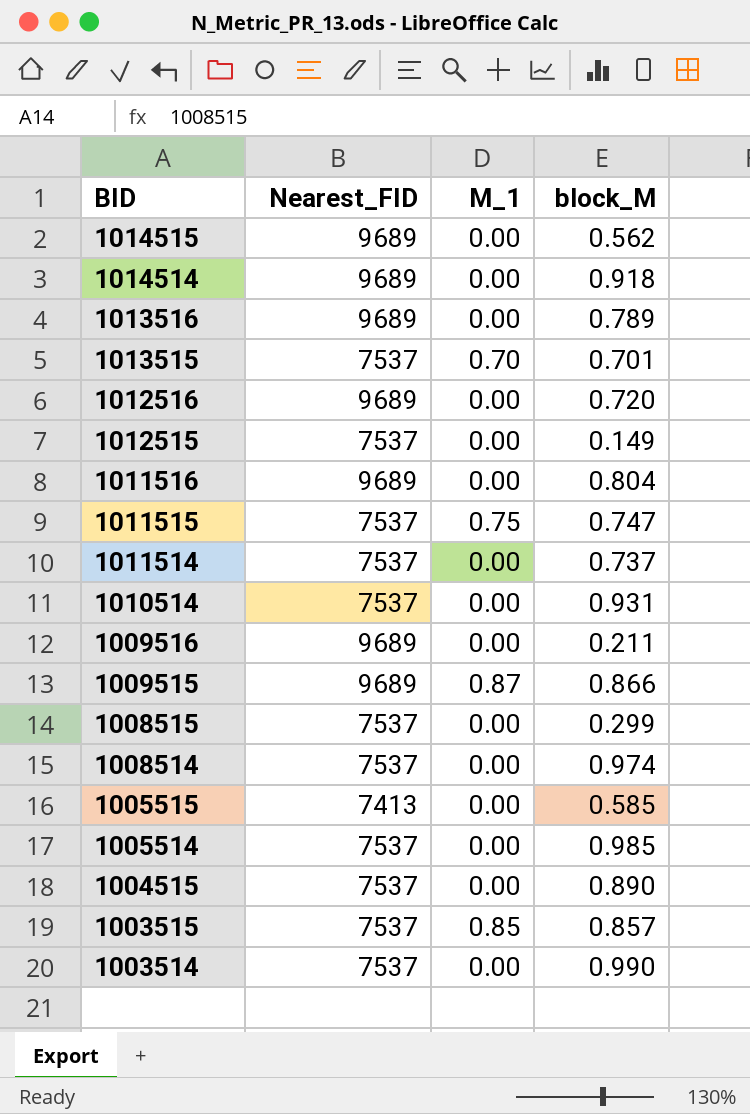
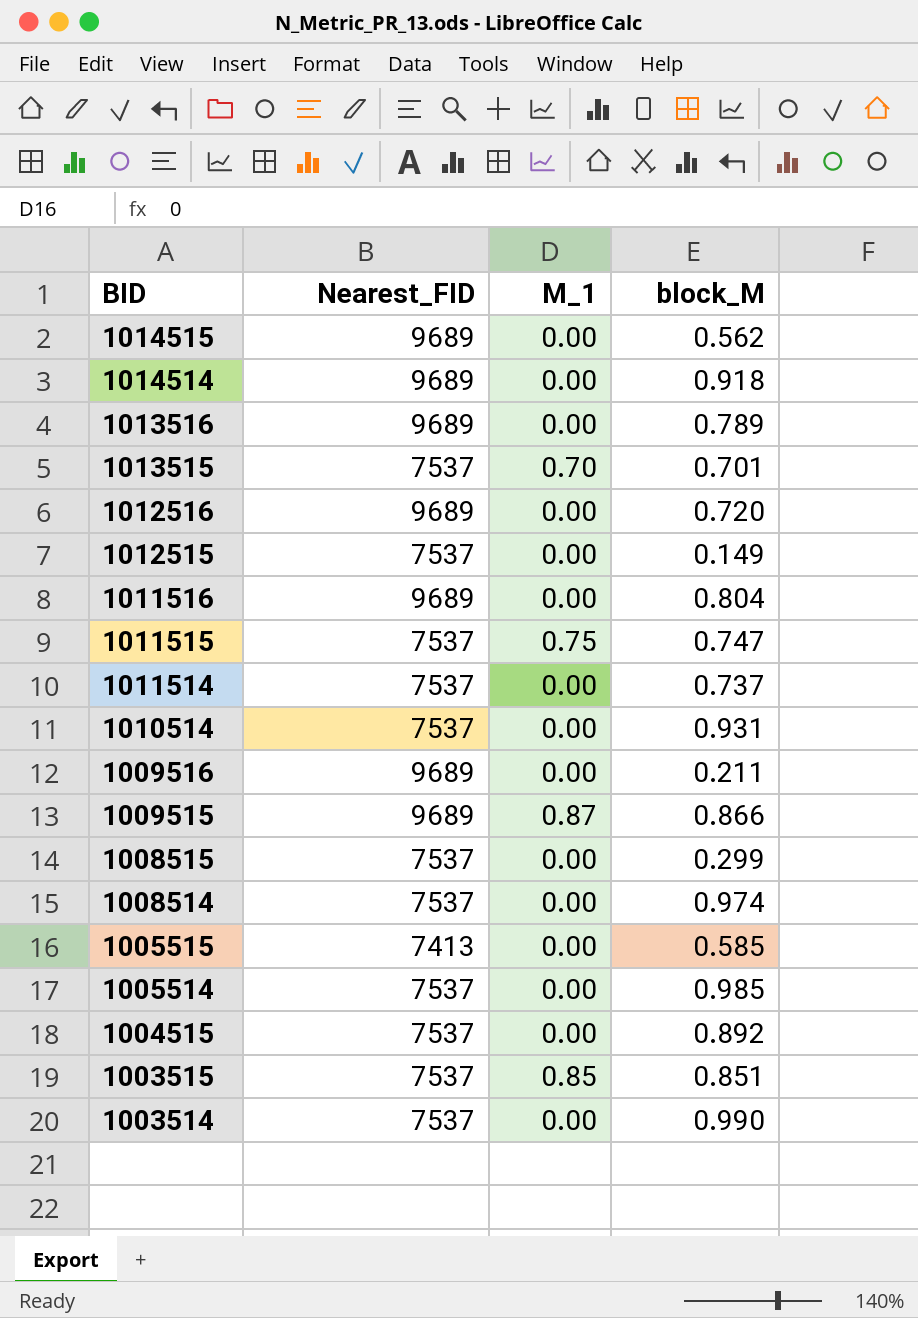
1004515 | block_M: 0.890 -> 0.892
1003515 | block_M: 0.857 -> 0.851

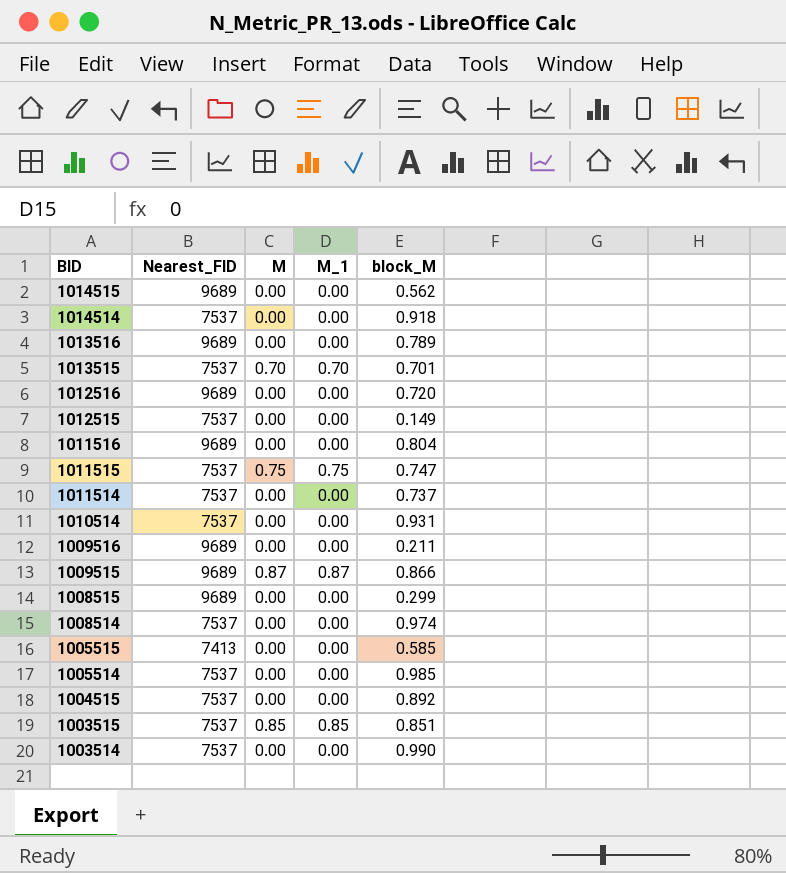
column M | position: none -> 3
1014514 | Nearest_FID: 9689 -> 7537
1008515 | Nearest_FID: 7537 -> 9689

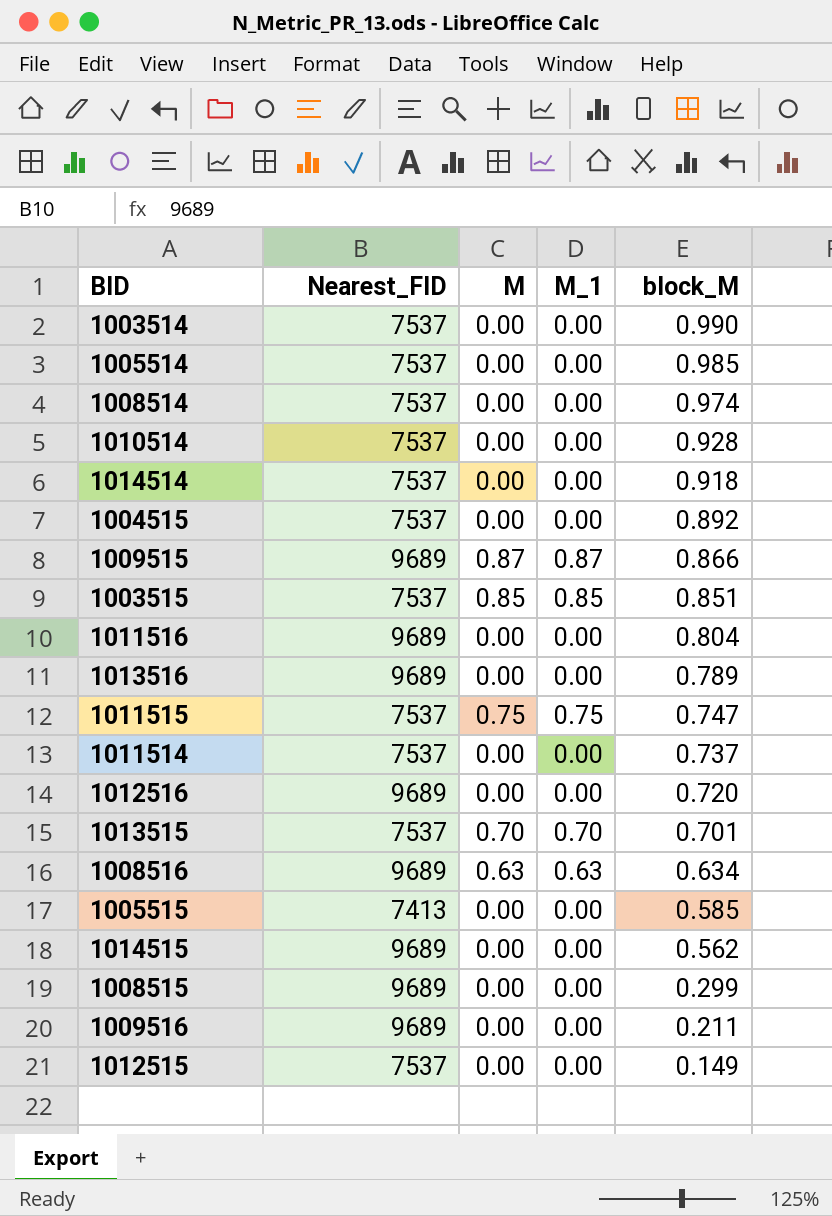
row order: BID descending -> block_M descending
1010514 | block_M: 0.931 -> 0.928
row 1008516: none -> 9689 | 0.63 | 0.63 | 0.634

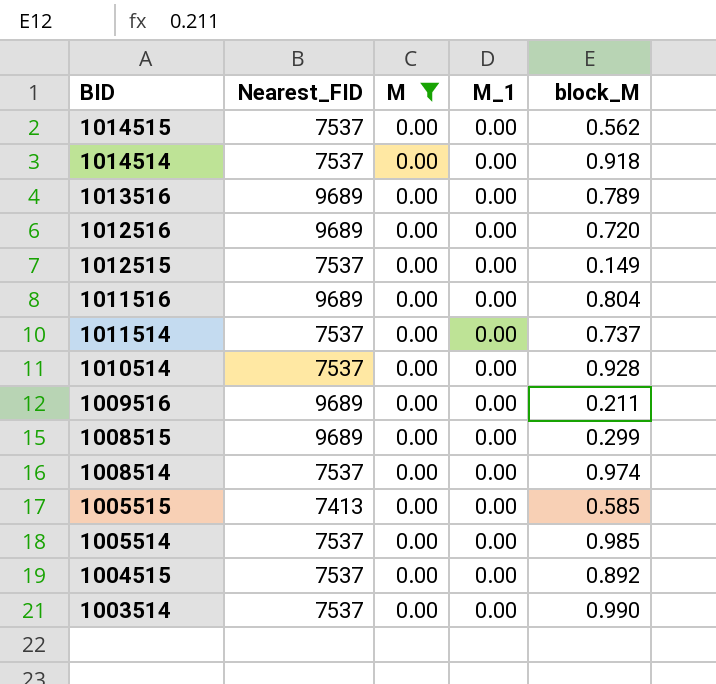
filter: none -> M = 0.00
row order: block_M descending -> BID descending
1014515 | Nearest_FID: 9689 -> 7537

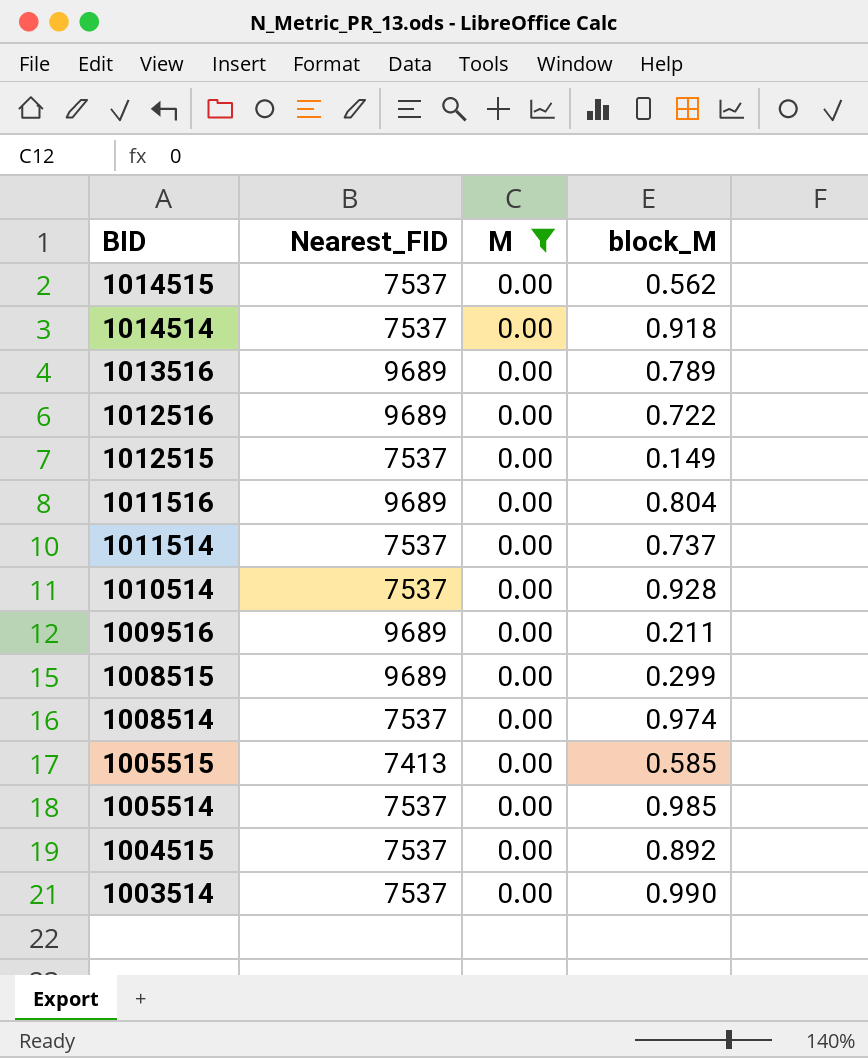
column M_1 | position: 4 -> none
1012516 | block_M: 0.720 -> 0.722

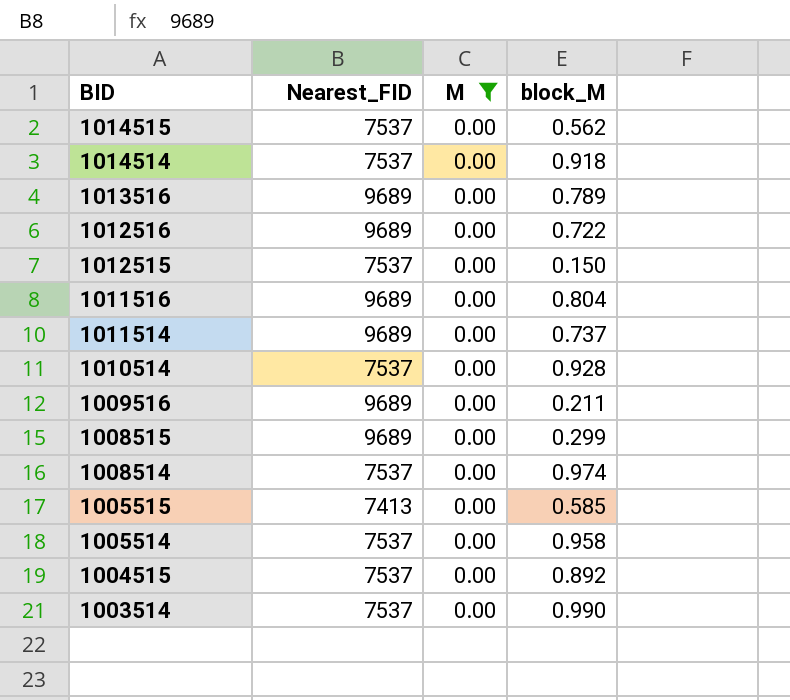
1012515 | block_M: 0.149 -> 0.150
1011514 | Nearest_FID: 7537 -> 9689
1005514 | block_M: 0.985 -> 0.958

